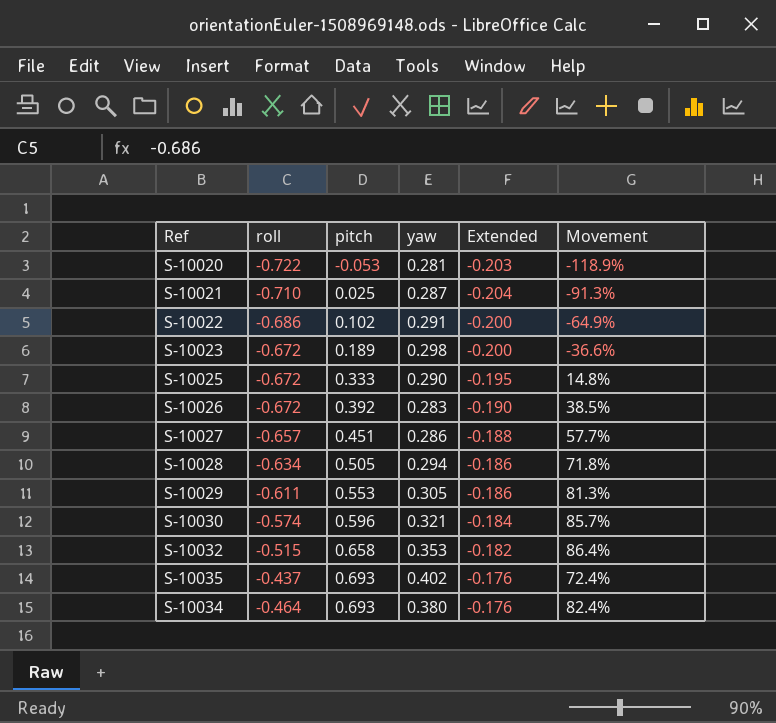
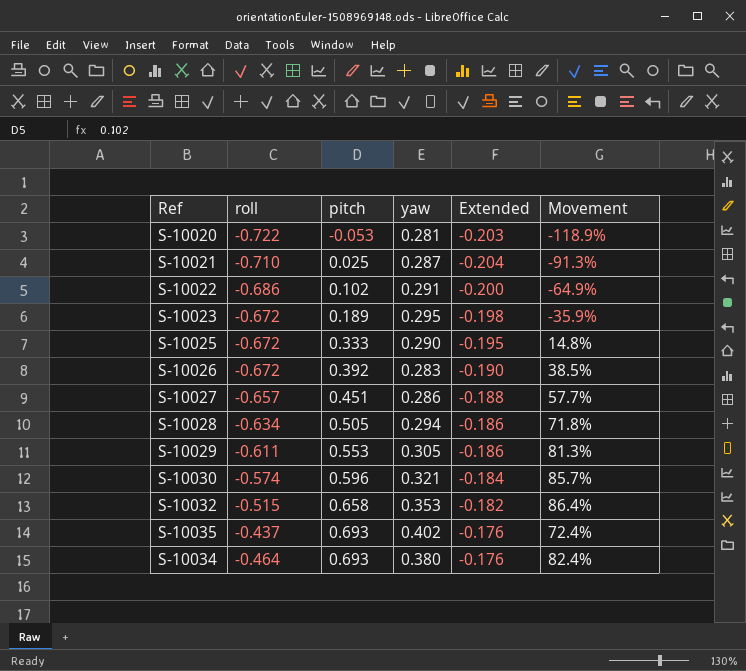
S-10023 | yaw: 0.298 -> 0.295
S-10023 | Extended: -0.200 -> -0.198
S-10023 | Movement: -36.6% -> -35.9%

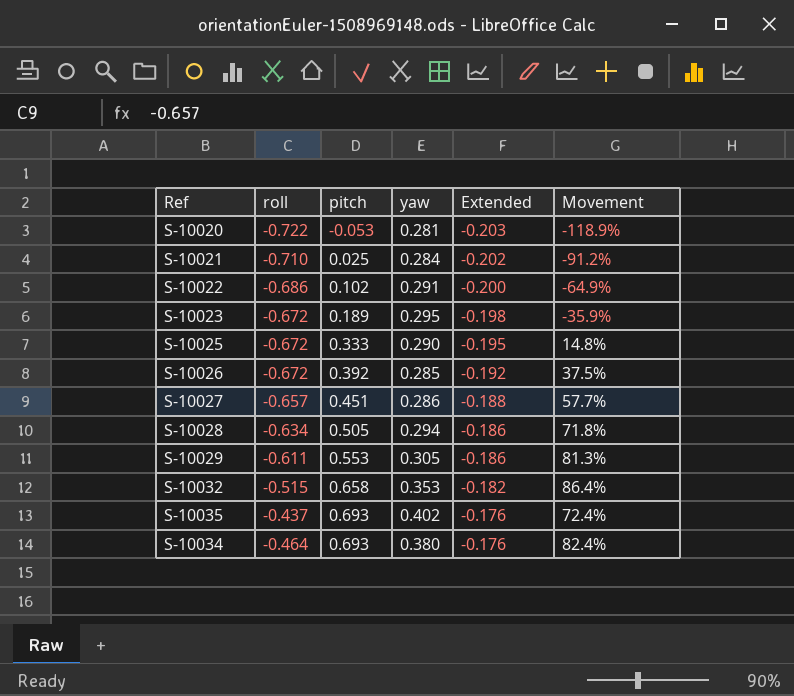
row S-10030: -0.574 | 0.596 | 0.321 | -0.184 | 85.7% -> none
S-10021 | yaw: 0.287 -> 0.284
S-10021 | Extended: -0.204 -> -0.202
S-10021 | Movement: -91.3% -> -91.2%
S-10026 | yaw: 0.283 -> 0.285
S-10026 | Extended: -0.190 -> -0.192
S-10026 | Movement: 38.5% -> 37.5%

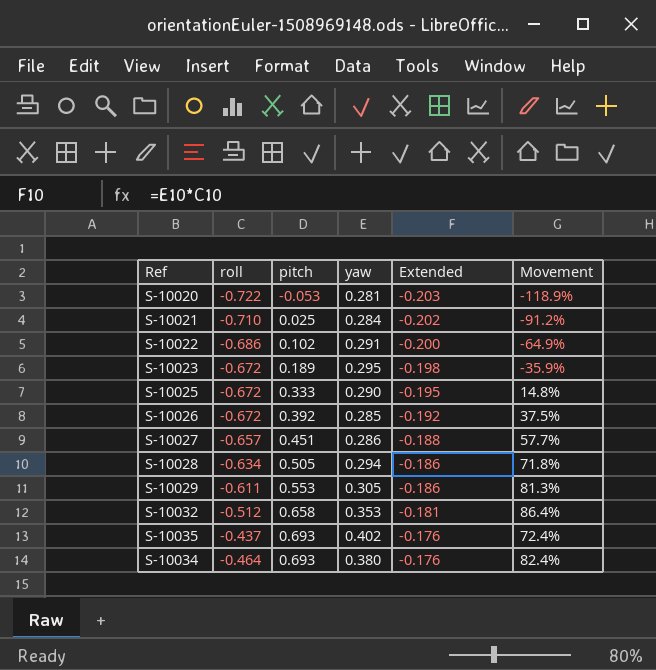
S-10032 | roll: -0.515 -> -0.512
S-10032 | Extended: -0.182 -> -0.181

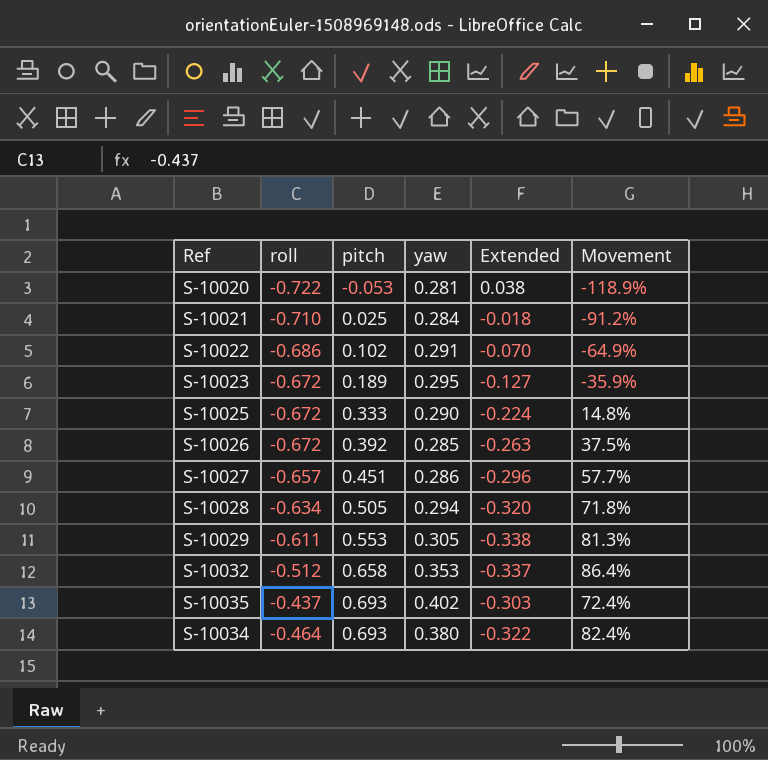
column Extended | formula: [roll] * [yaw] -> [roll] * [pitch]

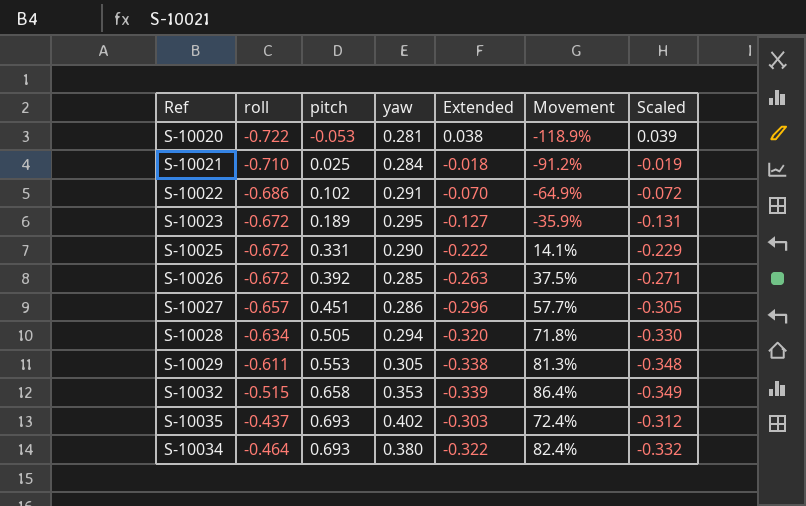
column Scaled | formula: none -> [Extended] * 1.03
S-10025 | pitch: 0.333 -> 0.331
S-10025 | Extended: -0.224 -> -0.222
S-10025 | Movement: 14.8% -> 14.1%
S-10032 | roll: -0.512 -> -0.515
S-10032 | Extended: -0.337 -> -0.339

